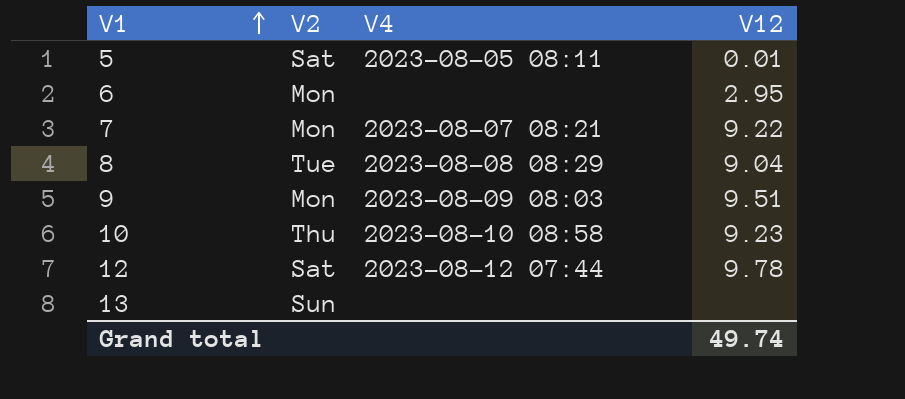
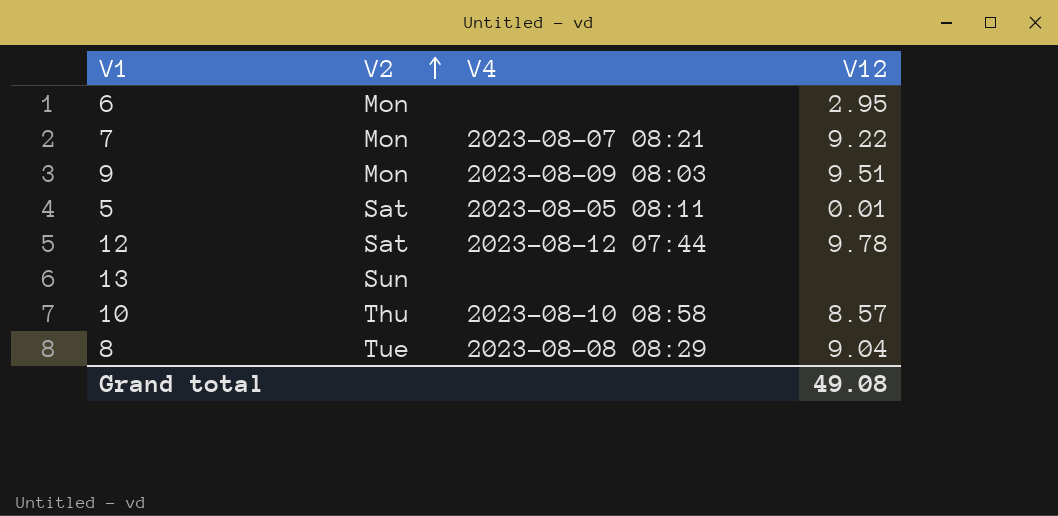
row order: V1 ascending -> V2 ascending
10 | V12: 9.23 -> 8.57
Grand total | V12: 49.74 -> 49.08

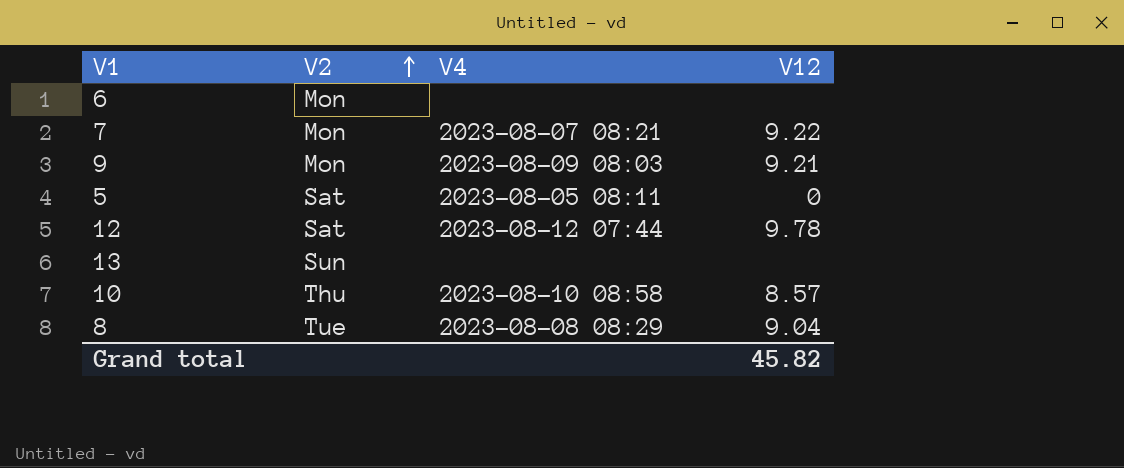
6 | V12: 2.95 -> none
9 | V12: 9.51 -> 9.21
5 | V12: 0.01 -> 0
Grand total | V12: 49.08 -> 45.82

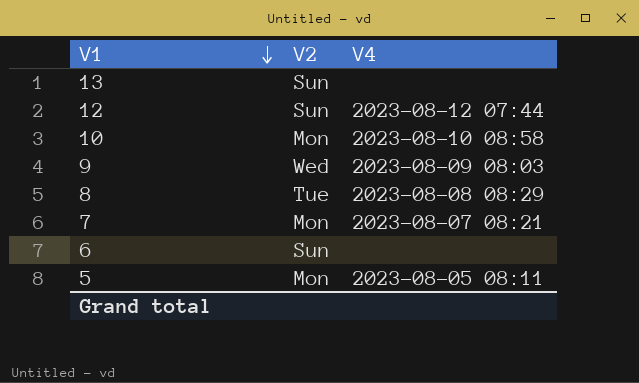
row order: V2 ascending -> V1 descending
column V12 | position: 4 -> none
12 | V2: Sat -> Sun
10 | V2: Thu -> Mon
9 | V2: Mon -> Wed
6 | V2: Mon -> Sun
5 | V2: Sat -> Mon

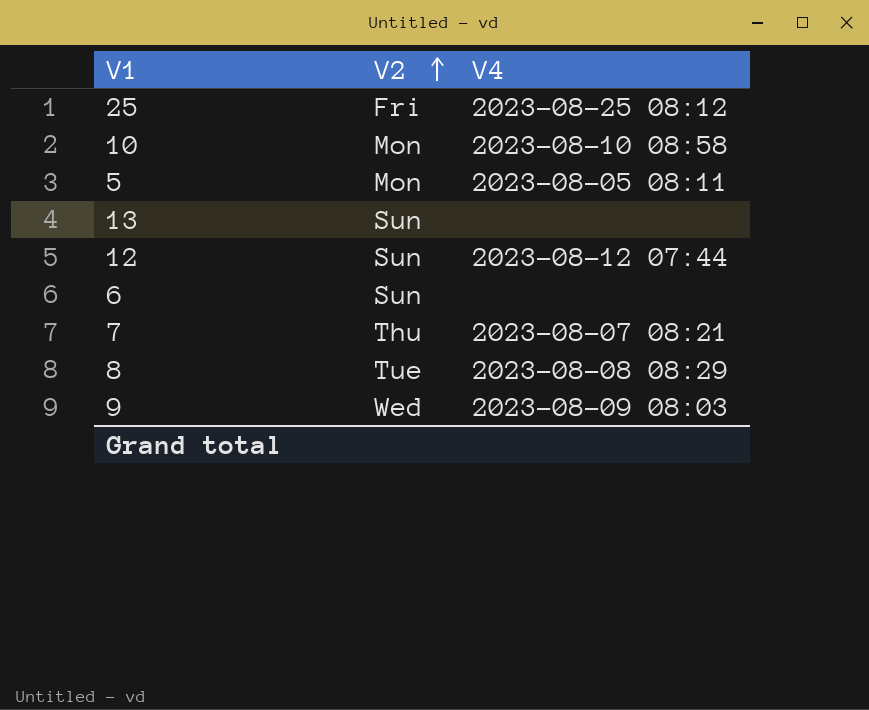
row order: V1 descending -> V2 ascending
row 25: none -> Fri | 2023-08-25 08:12
7 | V2: Mon -> Thu

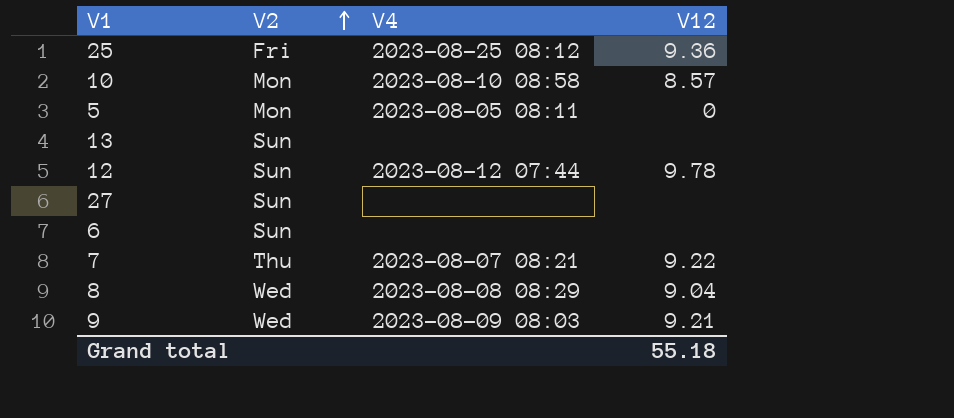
column V12 | position: none -> 4
row 27: none -> Sun | none | none
8 | V2: Tue -> Wed

